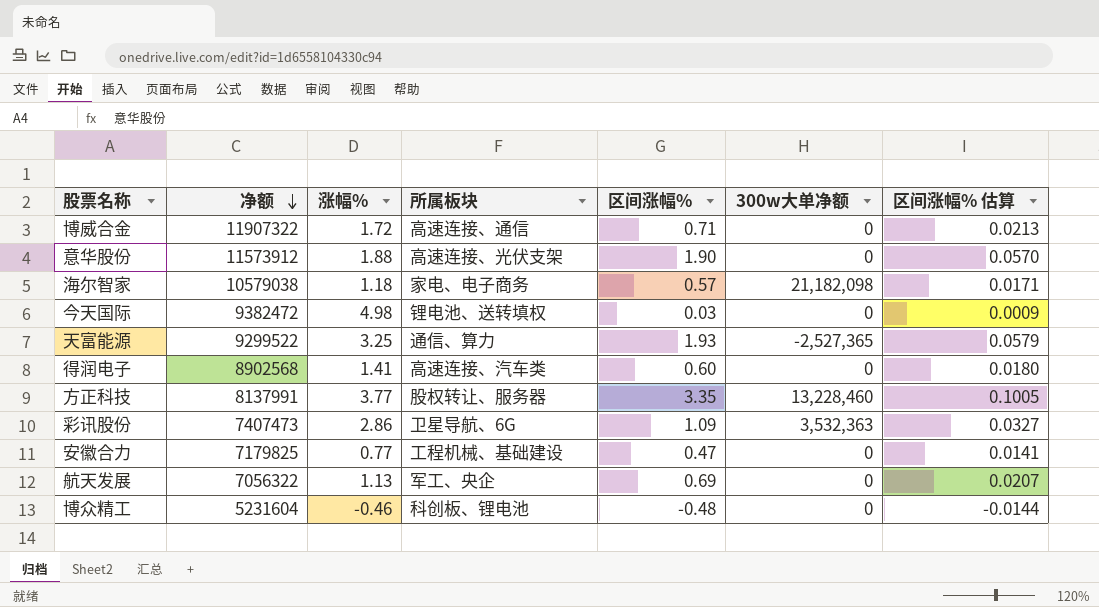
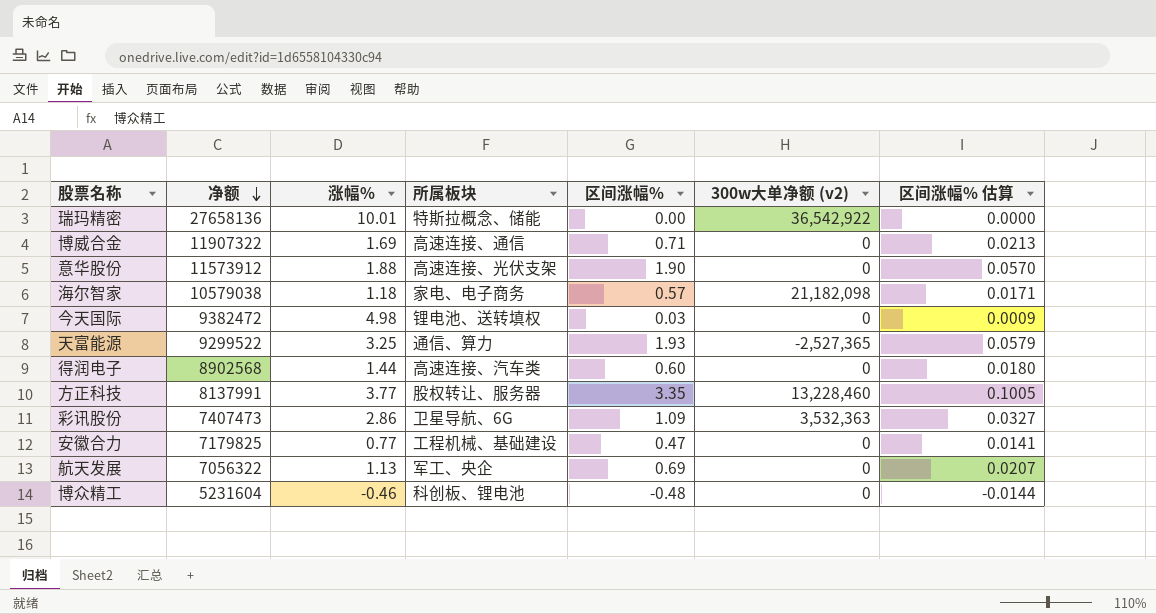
column name: 300w大单净额 -> 300w大单净额 (v2)
row 瑞玛精密: none -> 27658136 | 10.01 | 特斯拉概念、储能 | 0.00 | 36,542,922 | 0.0000
博威合金 | 涨幅%: 1.72 -> 1.69
得润电子 | 涨幅%: 1.41 -> 1.44

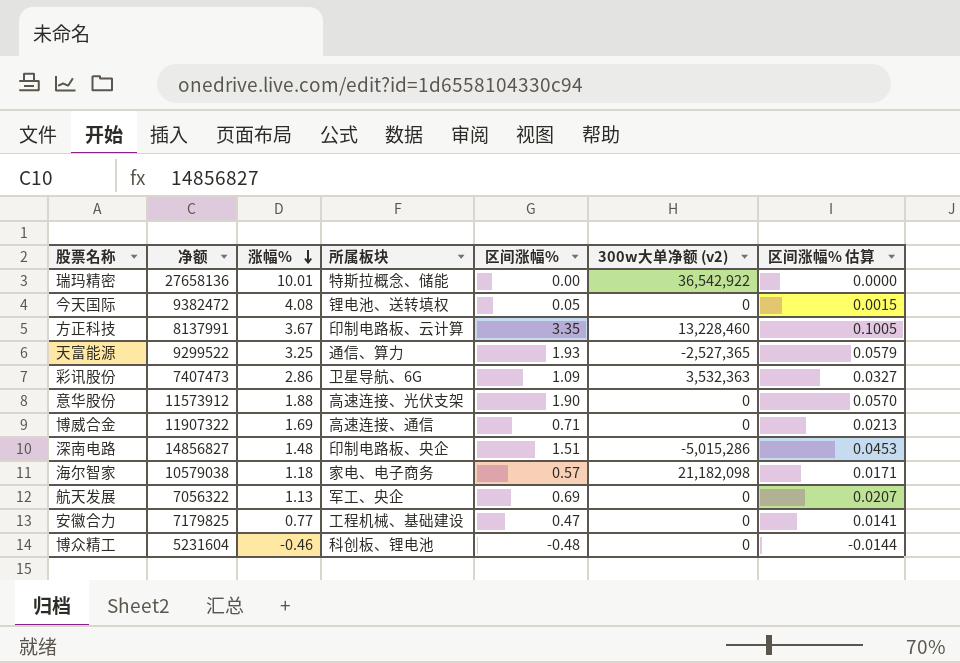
row order: 净额 descending -> 涨幅% descending
row 得润电子: 8902568 | 1.44 | 高速连接、汽车类 | 0.60 | 0 | 0.0180 -> none
今天国际 | 涨幅%: 4.98 -> 4.08
今天国际 | 区间涨幅%: 0.03 -> 0.05
今天国际 | 区间涨幅% 估算: 0.0009 -> 0.0015
方正科技 | 涨幅%: 3.77 -> 3.67
方正科技 | 所属板块: 股权转让、服务器 -> 印制电路板、云计算
row 深南电路: none -> 14856827 | 1.48 | 印制电路板、央企 | 1.51 | -5,015,286 | 0.0453

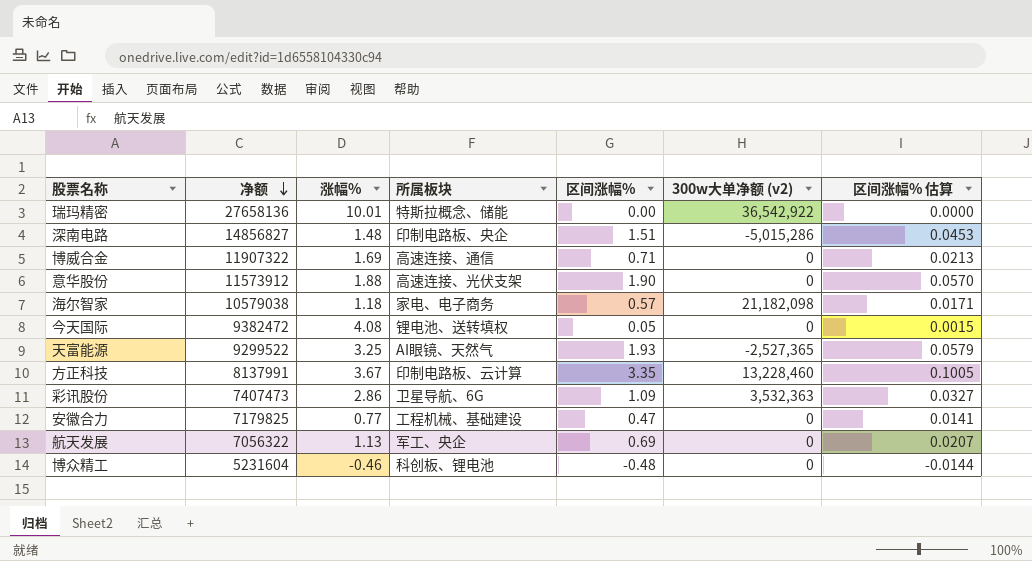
row order: 涨幅% descending -> 净额 descending
天富能源 | 所属板块: 通信、算力 -> AI眼镜、天然气

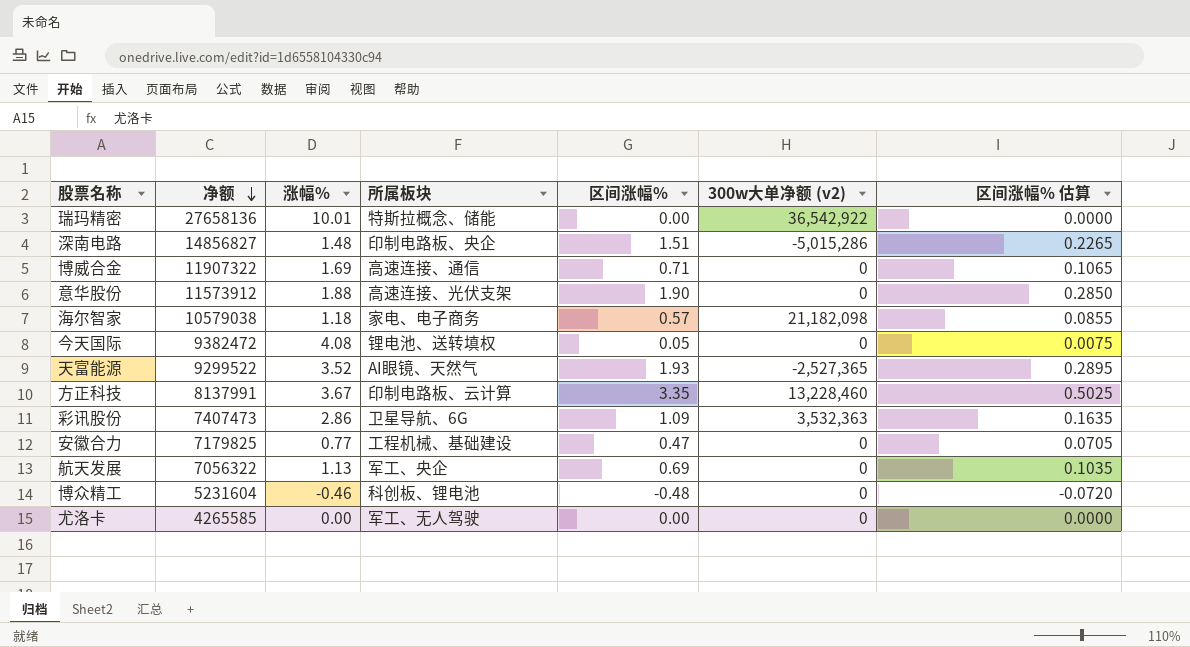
column 区间涨幅% 估算 | formula: [区间涨幅%] * 0.03 -> [区间涨幅%] * 0.15
天富能源 | 涨幅%: 3.25 -> 3.52
row 尤洛卡: none -> 4265585 | 0.00 | 军工、无人驾驶 | 0.00 | 0 | 0.0000

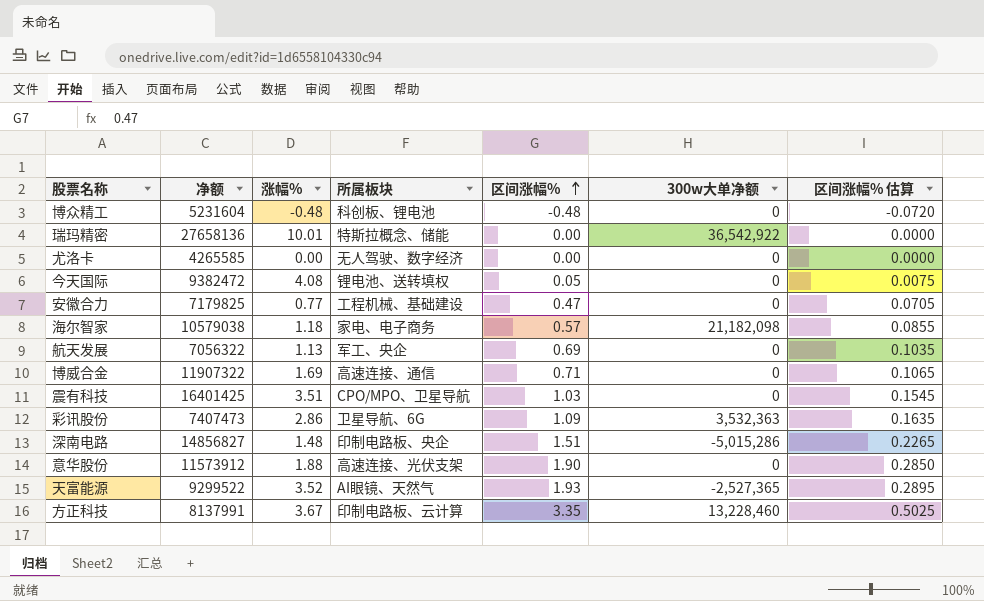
row order: 净额 descending -> 区间涨幅% ascending
column name: 300w大单净额 (v2) -> 300w大单净额
博众精工 | 涨幅%: -0.46 -> -0.48
尤洛卡 | 所属板块: 军工、无人驾驶 -> 无人驾驶、数字经济
row 震有科技: none -> 16401425 | 3.51 | CPO/MPO、卫星导航 | 1.03 | 0 | 0.1545

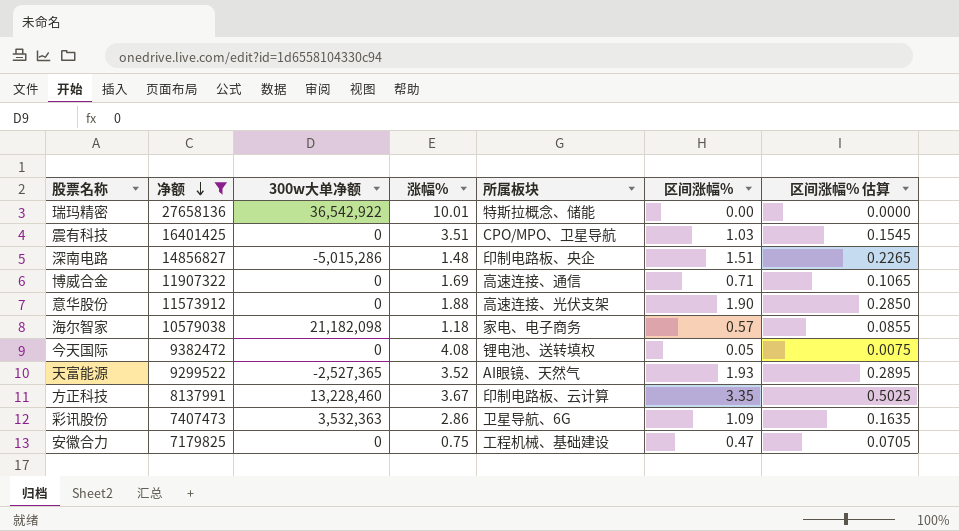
filter: none -> 净额 >= 7179825
row order: 区间涨幅% ascending -> 净额 descending
column 300w大单净额 | position: 6 -> 3
安徽合力 | 涨幅%: 0.77 -> 0.75

